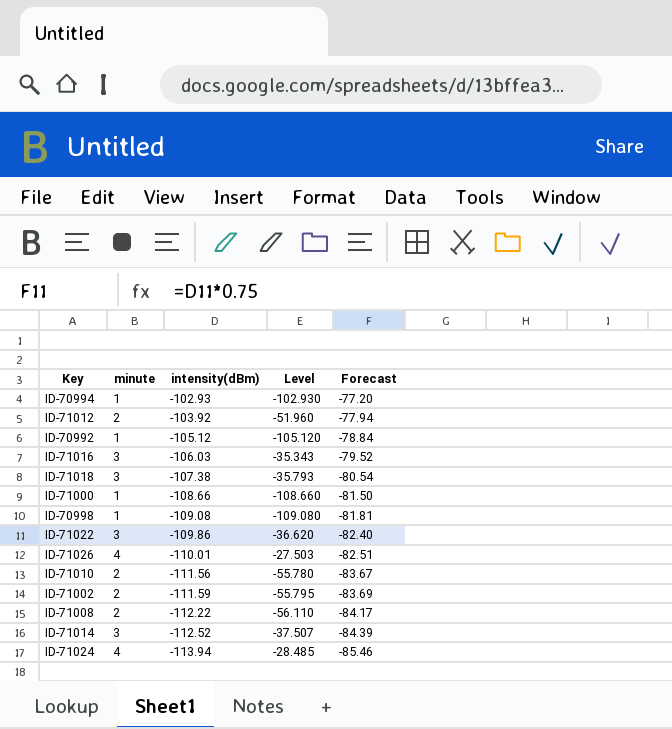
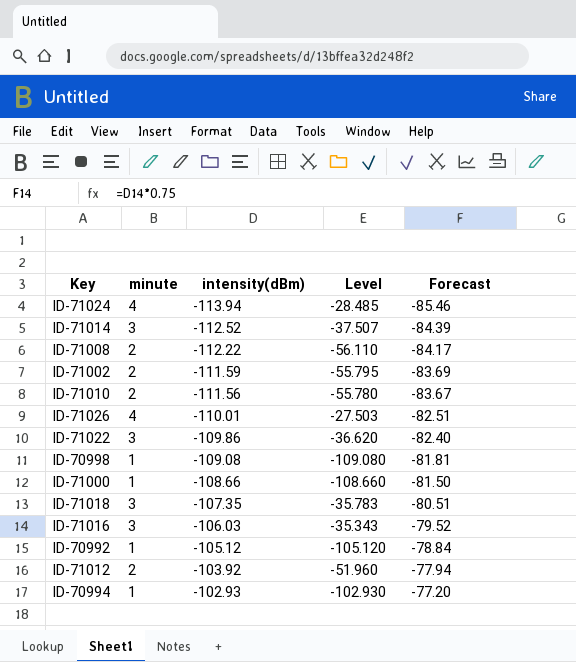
row order: intensity(dBm) descending -> intensity(dBm) ascending
ID-71018 | intensity(dBm): -107.38 -> -107.35
ID-71018 | Level: -35.793 -> -35.783
ID-71018 | Forecast: -80.54 -> -80.51

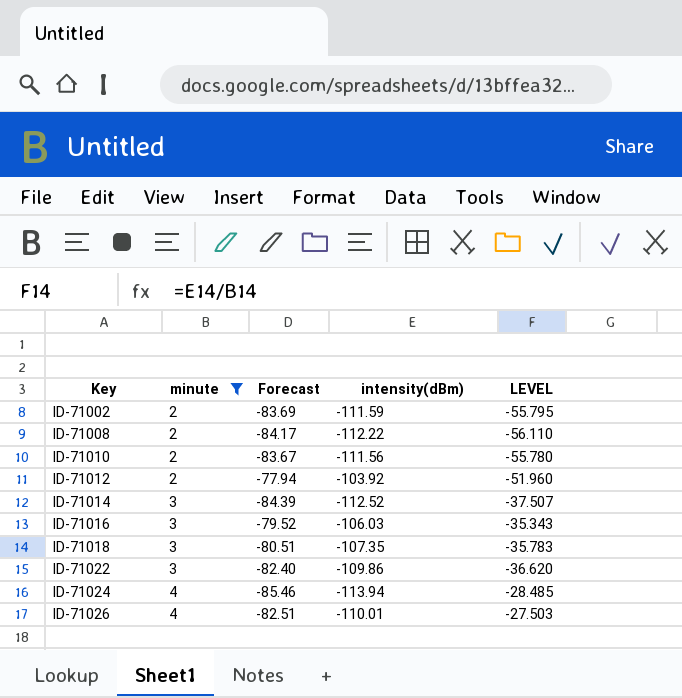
filter: none -> minute != 1
row order: intensity(dBm) ascending -> Key ascending
column Forecast | position: 5 -> 3
column name: Level -> LEVEL

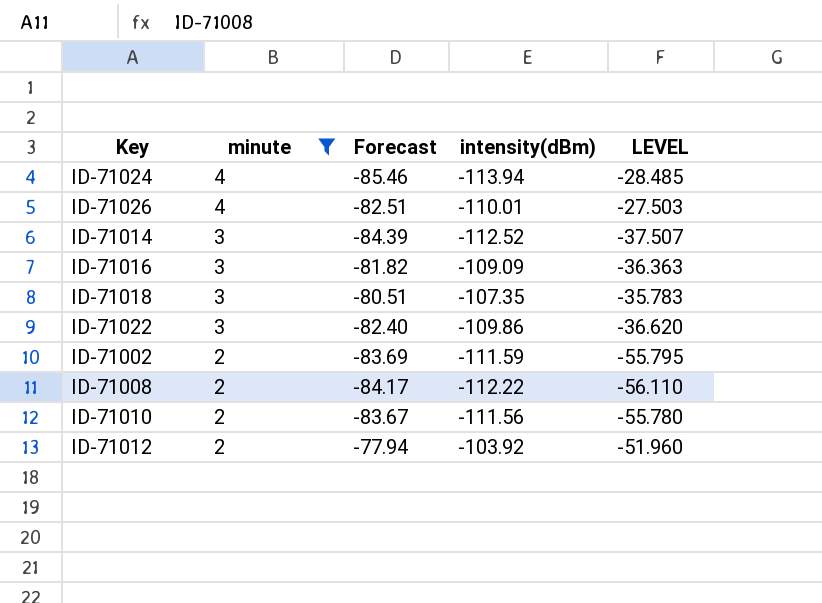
row order: Key ascending -> minute descending
ID-71016 | Forecast: -79.52 -> -81.82
ID-71016 | intensity(dBm): -106.03 -> -109.09
ID-71016 | LEVEL: -35.343 -> -36.363

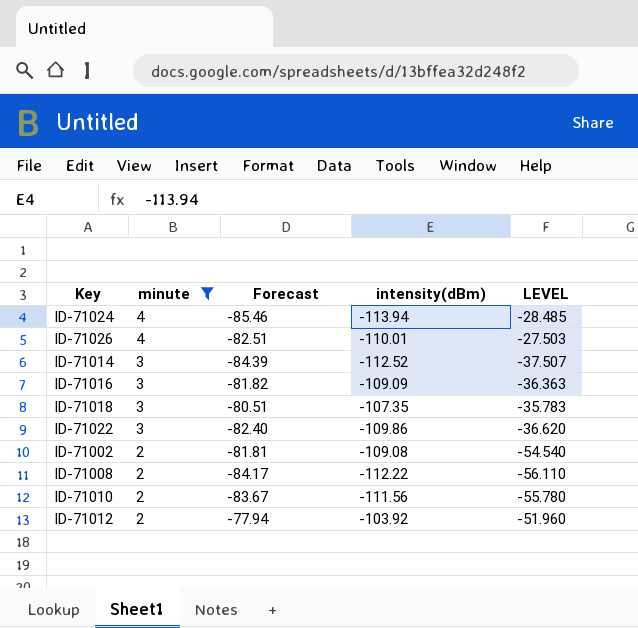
ID-71002 | Forecast: -83.69 -> -81.81
ID-71002 | intensity(dBm): -111.59 -> -109.08
ID-71002 | LEVEL: -55.795 -> -54.540

